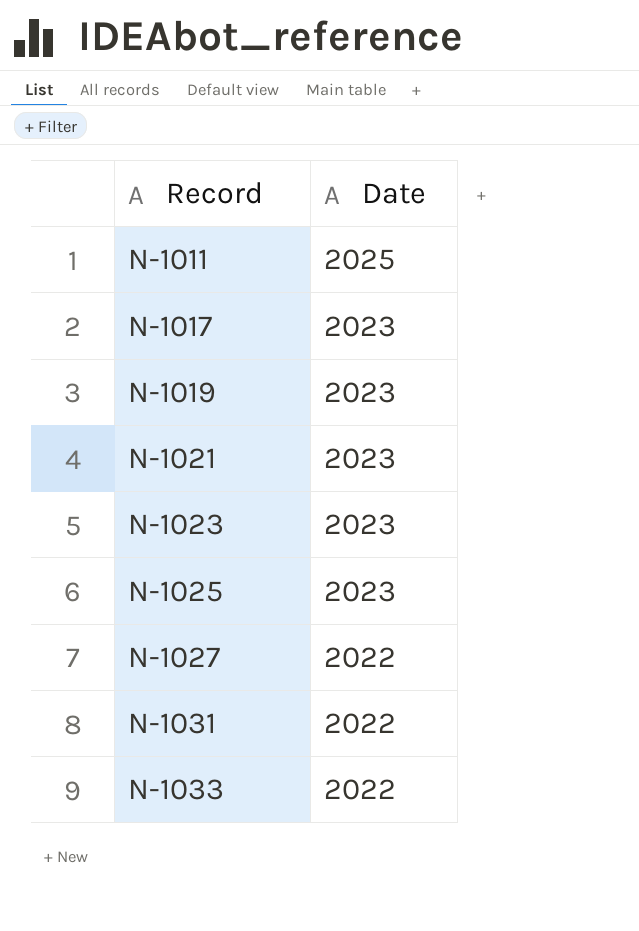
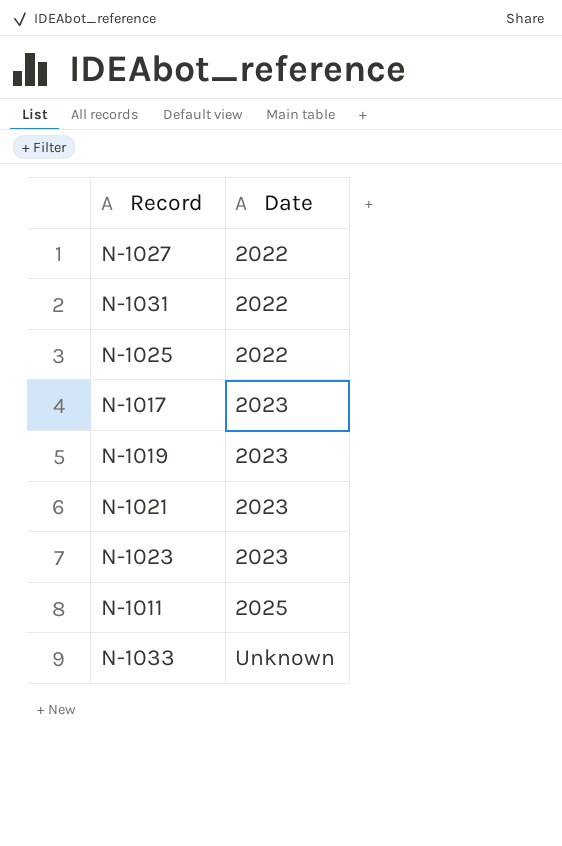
row order: Record ascending -> Date ascending
N-1025 | Date: 2023 -> 2022
N-1033 | Date: 2022 -> Unknown

